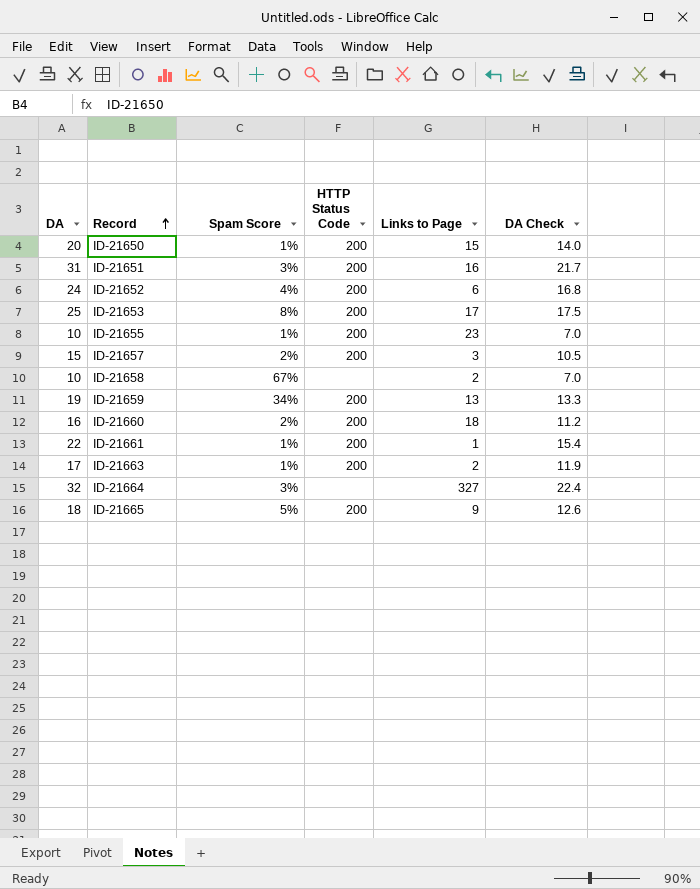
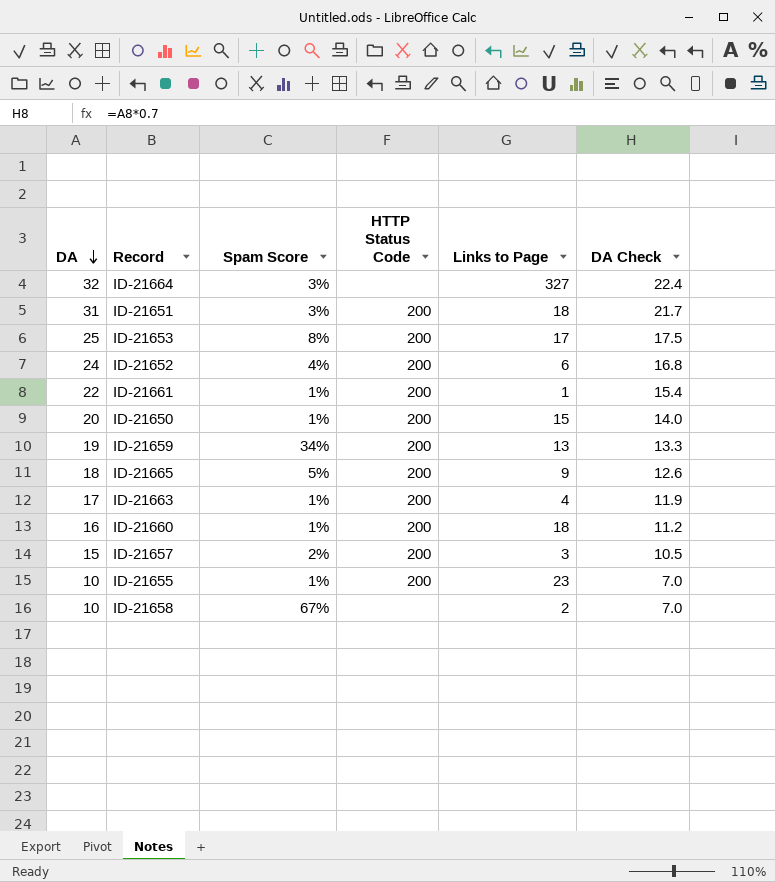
row order: Record ascending -> DA descending
ID-21651 | Links to Page: 16 -> 18
ID-21663 | Links to Page: 2 -> 4
ID-21660 | Spam Score: 2% -> 1%

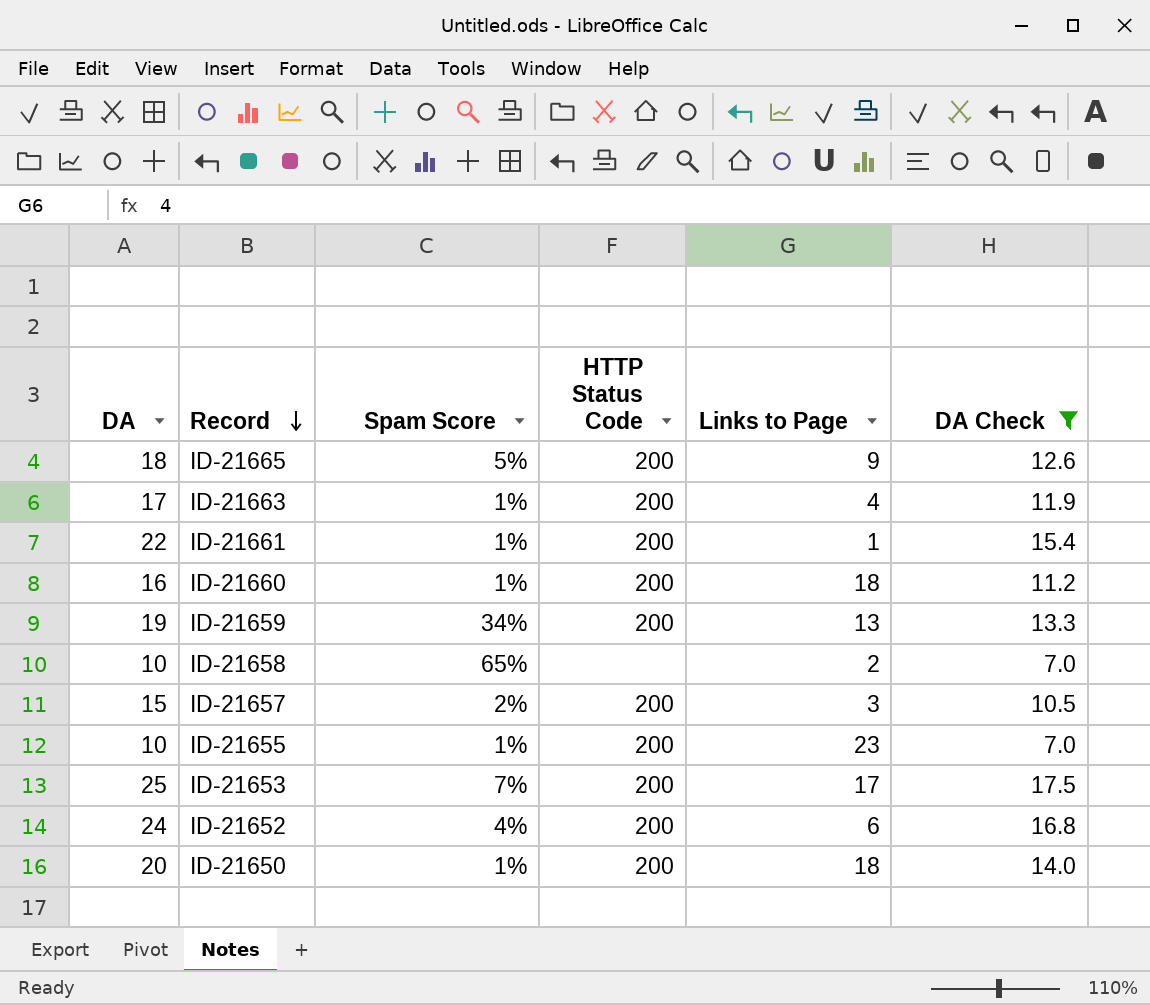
filter: none -> DA Check <= 17.5
row order: DA descending -> Record descending
ID-21658 | Spam Score: 67% -> 65%
ID-21653 | Spam Score: 8% -> 7%
ID-21650 | Links to Page: 15 -> 18

